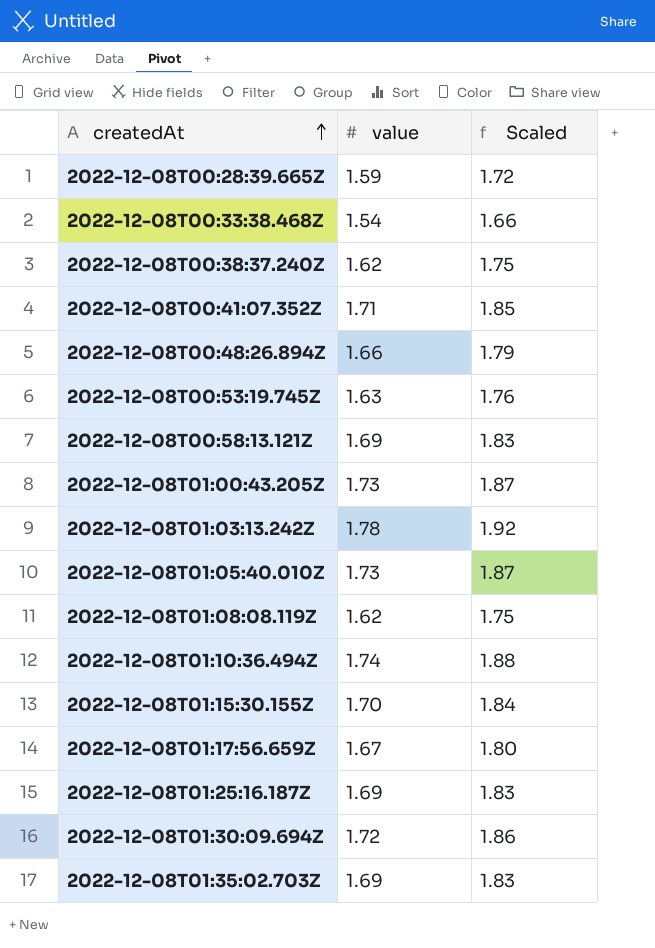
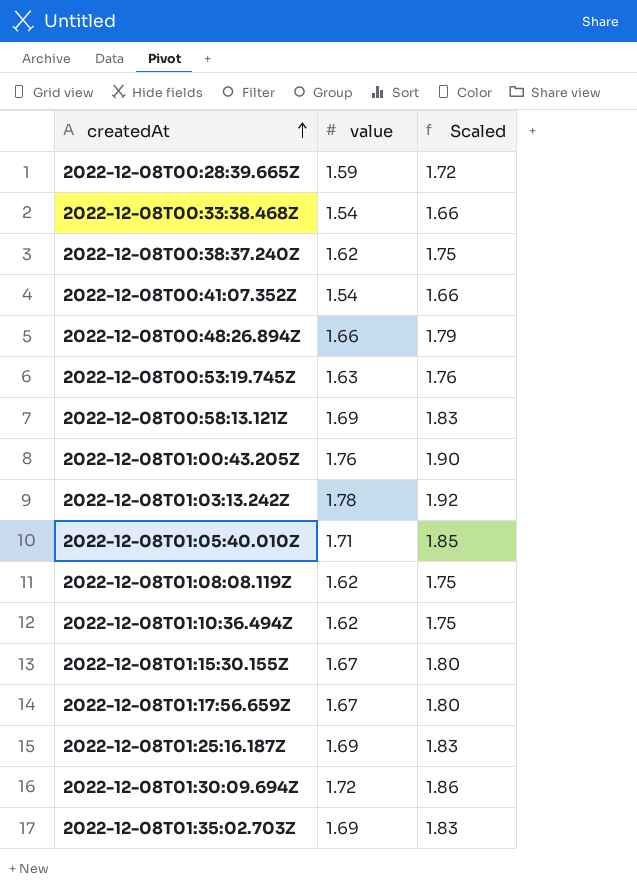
2022-12-08T00:41:07.352Z | value: 1.71 -> 1.54
2022-12-08T00:41:07.352Z | Scaled: 1.85 -> 1.66
2022-12-08T01:00:43.205Z | value: 1.73 -> 1.76
2022-12-08T01:00:43.205Z | Scaled: 1.87 -> 1.90
2022-12-08T01:05:40.010Z | value: 1.73 -> 1.71
2022-12-08T01:05:40.010Z | Scaled: 1.87 -> 1.85
2022-12-08T01:10:36.494Z | value: 1.74 -> 1.62
2022-12-08T01:10:36.494Z | Scaled: 1.88 -> 1.75
2022-12-08T01:15:30.155Z | value: 1.70 -> 1.67
2022-12-08T01:15:30.155Z | Scaled: 1.84 -> 1.80

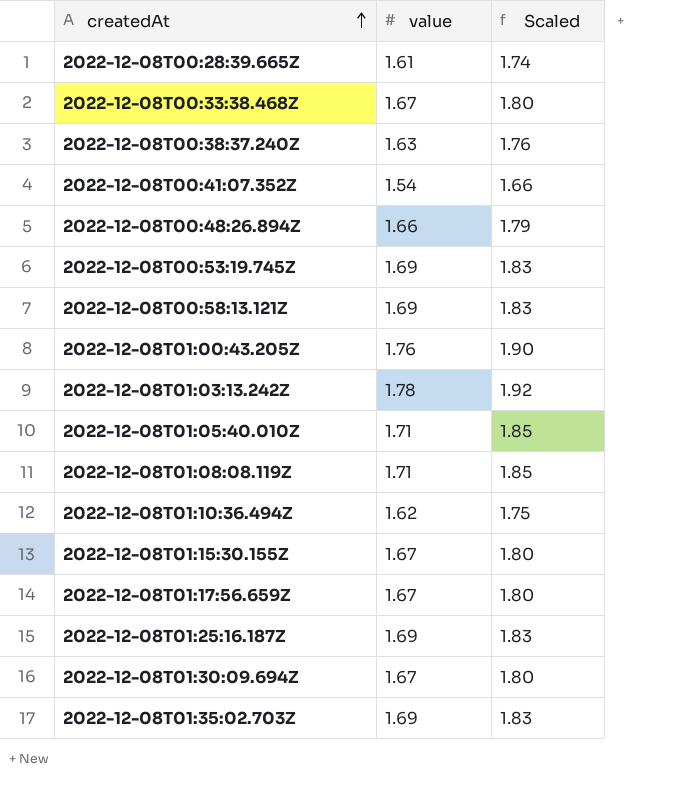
2022-12-08T00:28:39.665Z | value: 1.59 -> 1.61
2022-12-08T00:28:39.665Z | Scaled: 1.72 -> 1.74
2022-12-08T00:33:38.468Z | value: 1.54 -> 1.67
2022-12-08T00:33:38.468Z | Scaled: 1.66 -> 1.80
2022-12-08T00:38:37.240Z | value: 1.62 -> 1.63
2022-12-08T00:38:37.240Z | Scaled: 1.75 -> 1.76
2022-12-08T00:53:19.745Z | value: 1.63 -> 1.69
2022-12-08T00:53:19.745Z | Scaled: 1.76 -> 1.83
2022-12-08T01:08:08.119Z | value: 1.62 -> 1.71
2022-12-08T01:08:08.119Z | Scaled: 1.75 -> 1.85
2022-12-08T01:30:09.694Z | value: 1.72 -> 1.67
2022-12-08T01:30:09.694Z | Scaled: 1.86 -> 1.80

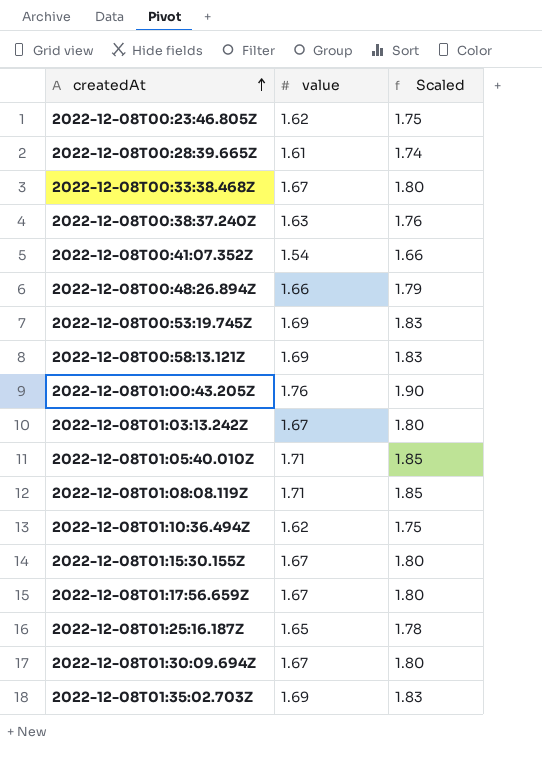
row 2022-12-08T00:23:46.805Z: none -> 1.62 | 1.75
2022-12-08T01:03:13.242Z | value: 1.78 -> 1.67
2022-12-08T01:03:13.242Z | Scaled: 1.92 -> 1.80
2022-12-08T01:25:16.187Z | value: 1.69 -> 1.65
2022-12-08T01:25:16.187Z | Scaled: 1.83 -> 1.78

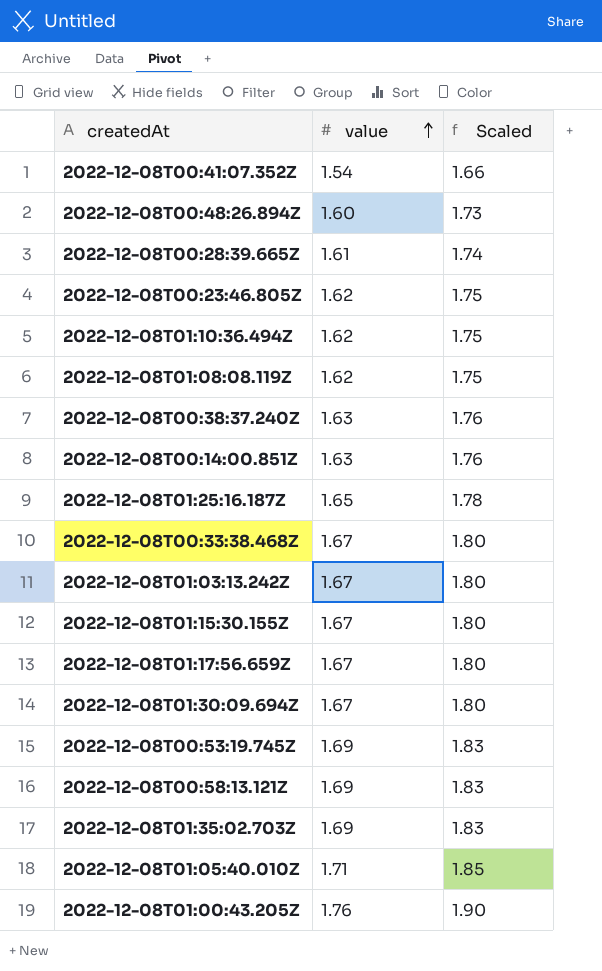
row order: createdAt ascending -> value ascending
2022-12-08T00:48:26.894Z | value: 1.66 -> 1.60
2022-12-08T00:48:26.894Z | Scaled: 1.79 -> 1.73
2022-12-08T01:08:08.119Z | value: 1.71 -> 1.62
2022-12-08T01:08:08.119Z | Scaled: 1.85 -> 1.75
row 2022-12-08T00:14:00.851Z: none -> 1.63 | 1.76

